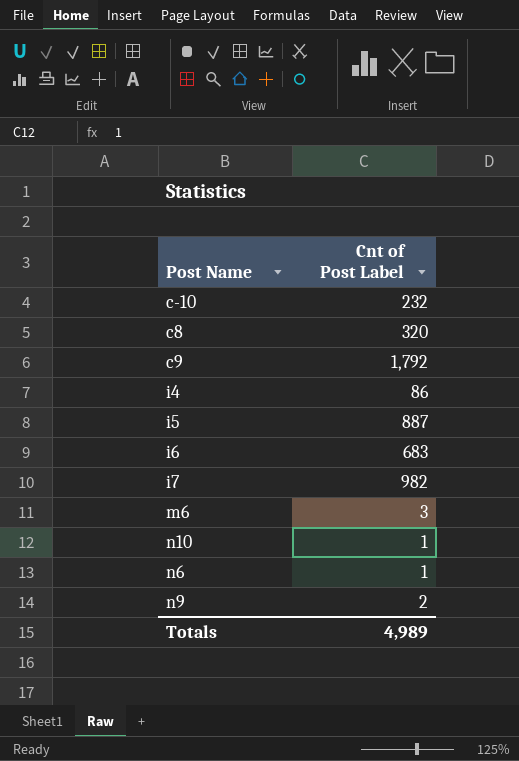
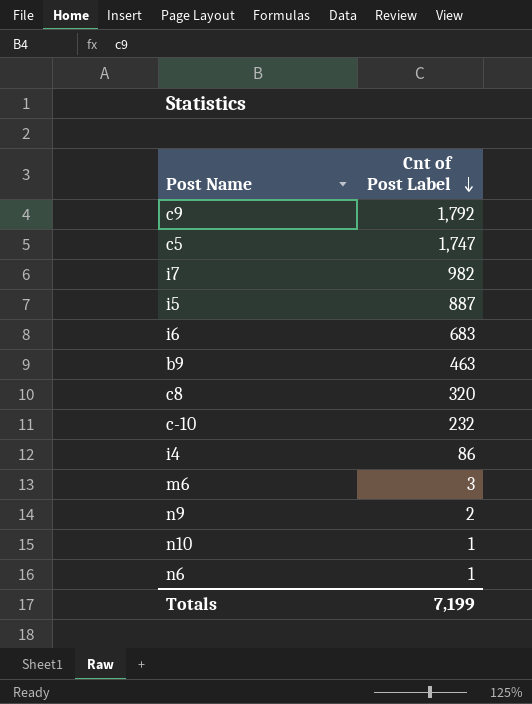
row order: none -> Cnt of Post Label descending
row c5: none -> 1,747
row b9: none -> 463
Totals | Cnt of Post Label: 4,989 -> 7,199

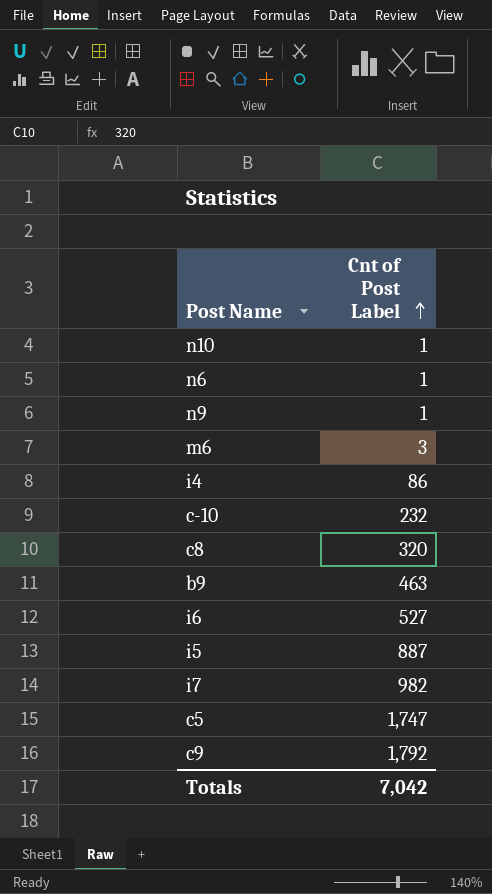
row order: Cnt of Post Label descending -> Cnt of Post Label ascending
n9 | Cnt of Post Label: 2 -> 1
i6 | Cnt of Post Label: 683 -> 527
Totals | Cnt of Post Label: 7,199 -> 7,042

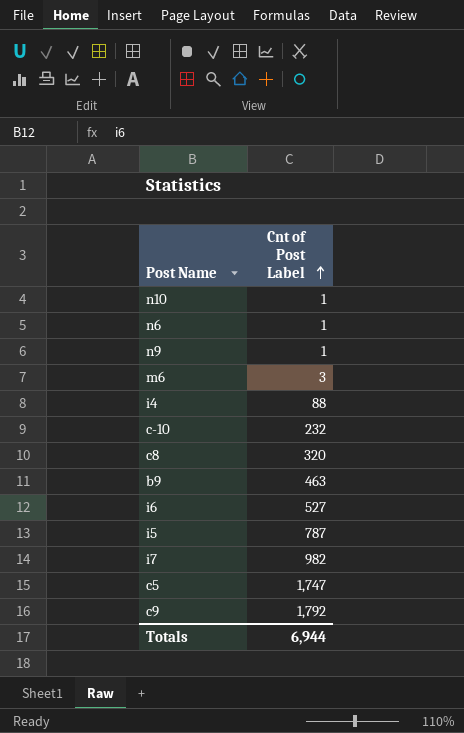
i4 | Cnt of Post Label: 86 -> 88
i5 | Cnt of Post Label: 887 -> 787
Totals | Cnt of Post Label: 7,042 -> 6,944

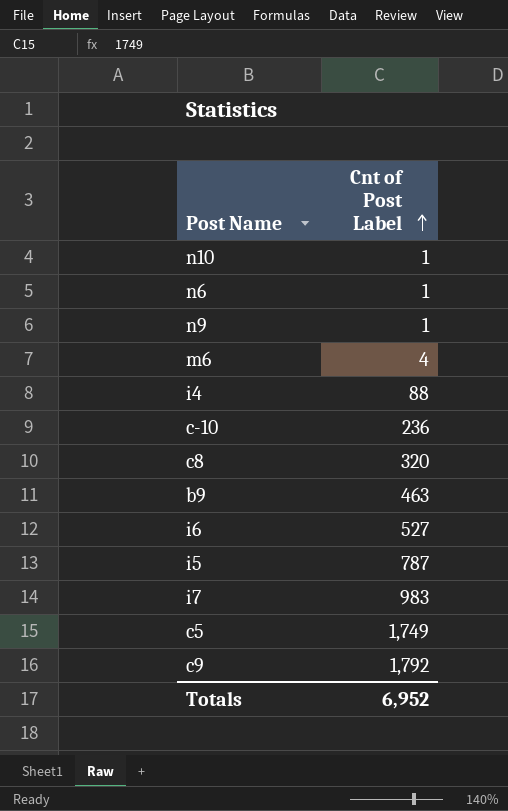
m6 | Cnt of Post Label: 3 -> 4
c-10 | Cnt of Post Label: 232 -> 236
i7 | Cnt of Post Label: 982 -> 983
c5 | Cnt of Post Label: 1,747 -> 1,749
Totals | Cnt of Post Label: 6,944 -> 6,952

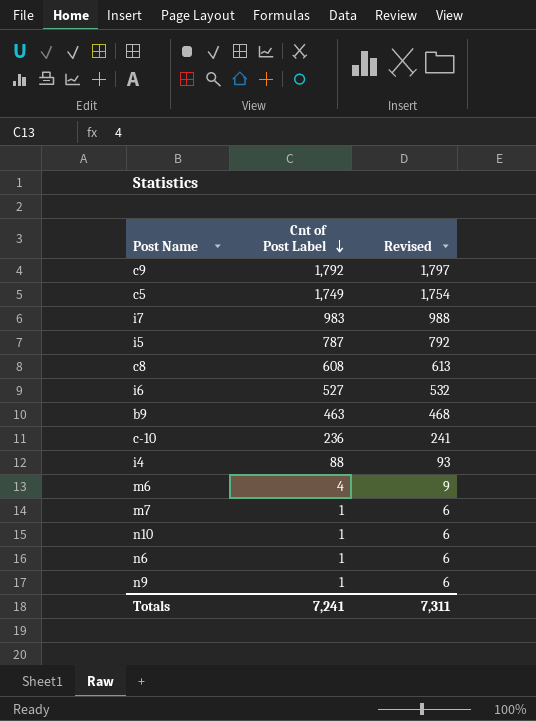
row order: Cnt of Post Label ascending -> Cnt of Post Label descending
column Revised | formula: none -> [Cnt of Post Label] + 5
c8 | Cnt of Post Label: 320 -> 608
row m7: none -> 1 | 6
Totals | Cnt of Post Label: 6,952 -> 7,241

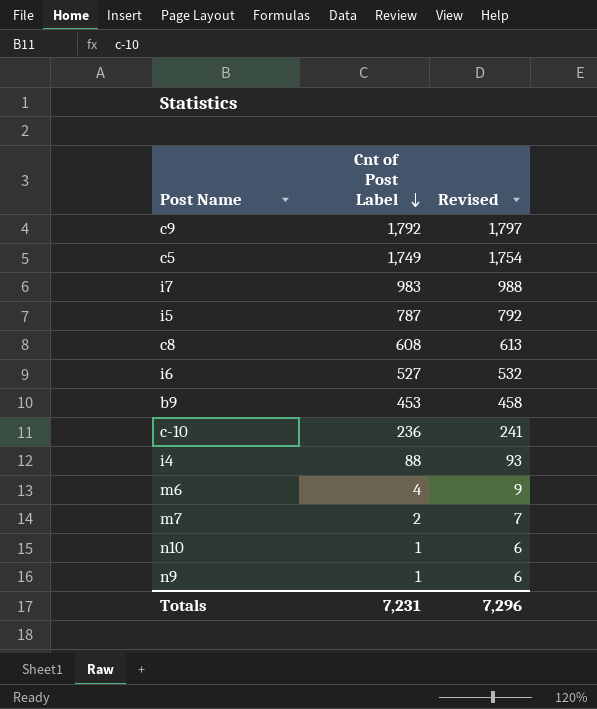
row n6: 1 | 6 -> none
b9 | Cnt of Post Label: 463 -> 453
b9 | Revised: 468 -> 458
m7 | Cnt of Post Label: 1 -> 2
m7 | Revised: 6 -> 7
Totals | Cnt of Post Label: 7,241 -> 7,231
Totals | Revised: 7,311 -> 7,296

